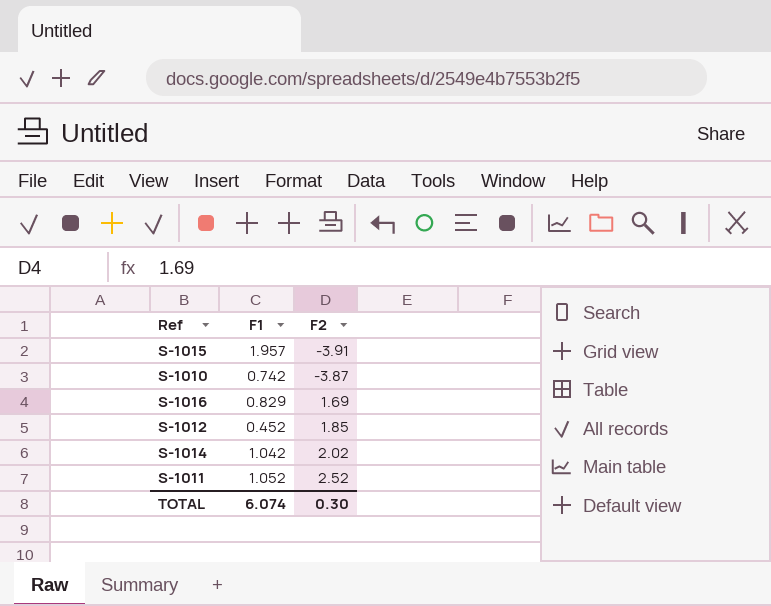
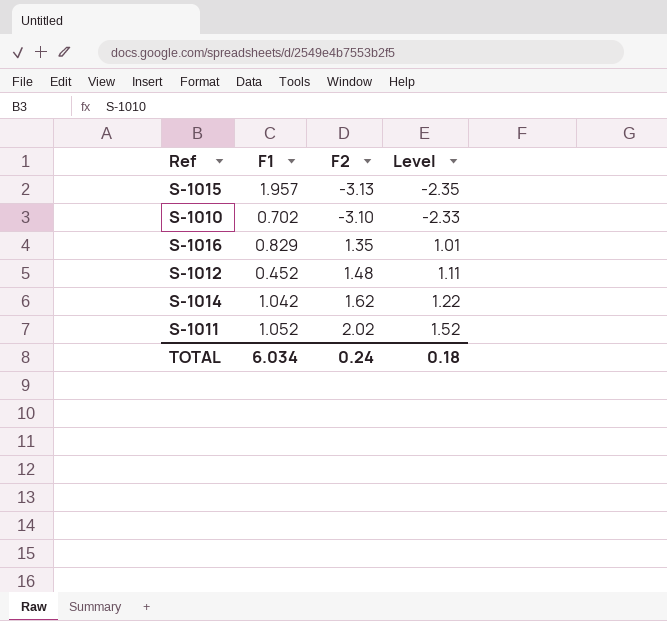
column Level | formula: none -> [F2] * 0.75
S-1015 | F2: -3.91 -> -3.13
S-1010 | F1: 0.742 -> 0.702
S-1010 | F2: -3.87 -> -3.10
S-1016 | F2: 1.69 -> 1.35
S-1012 | F2: 1.85 -> 1.48
S-1014 | F2: 2.02 -> 1.62
S-1011 | F2: 2.52 -> 2.02
TOTAL | F1: 6.074 -> 6.034
TOTAL | F2: 0.30 -> 0.24

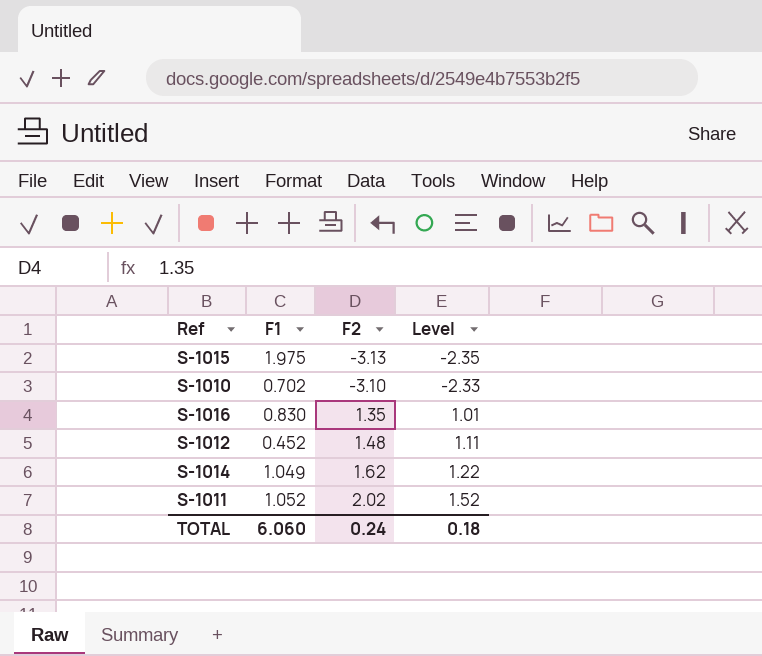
S-1015 | F1: 1.957 -> 1.975
S-1016 | F1: 0.829 -> 0.830
S-1014 | F1: 1.042 -> 1.049
TOTAL | F1: 6.034 -> 6.060

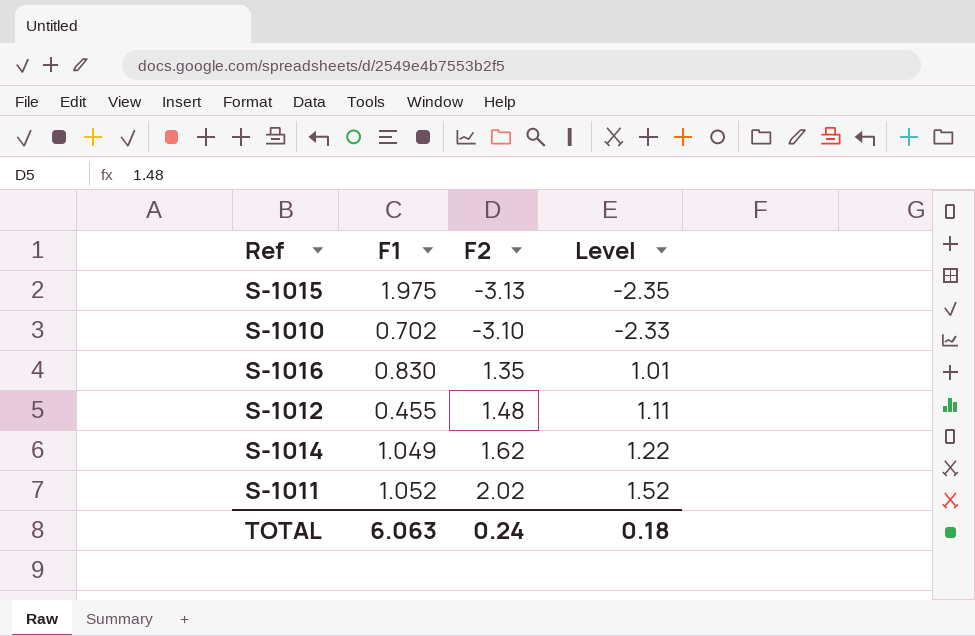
S-1012 | F1: 0.452 -> 0.455
TOTAL | F1: 6.060 -> 6.063

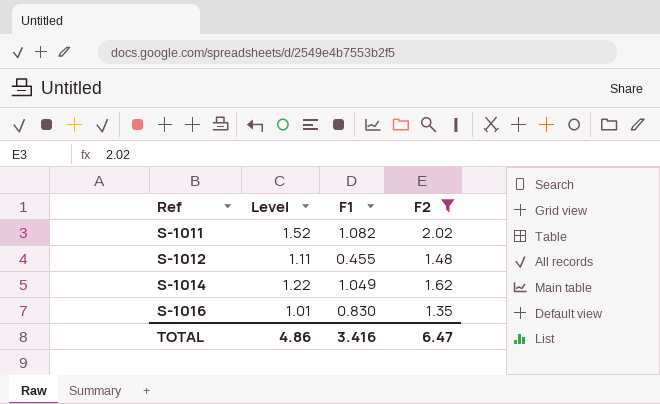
filter: none -> F2 >= 1.35
row order: F2 ascending -> Ref ascending
column Level | position: 4 -> 2
S-1011 | F1: 1.052 -> 1.082
TOTAL | Level: 0.18 -> 4.86
TOTAL | F1: 6.063 -> 3.416
TOTAL | F2: 0.24 -> 6.47

